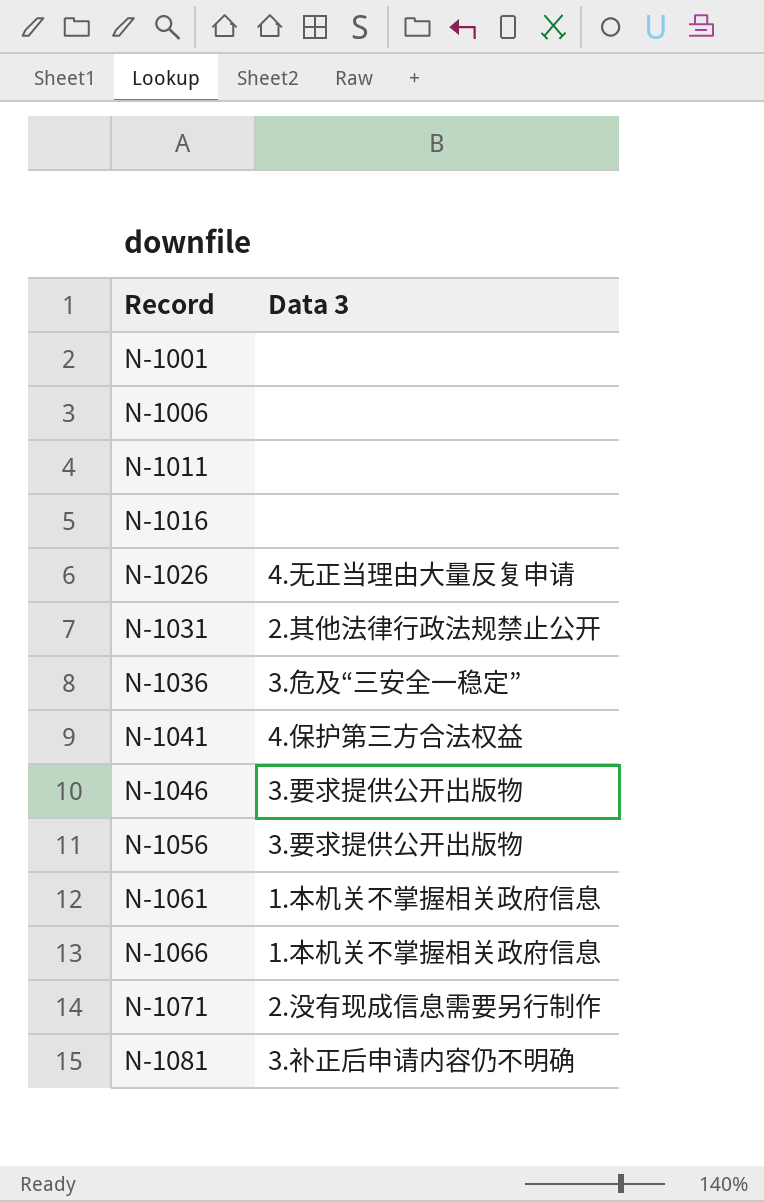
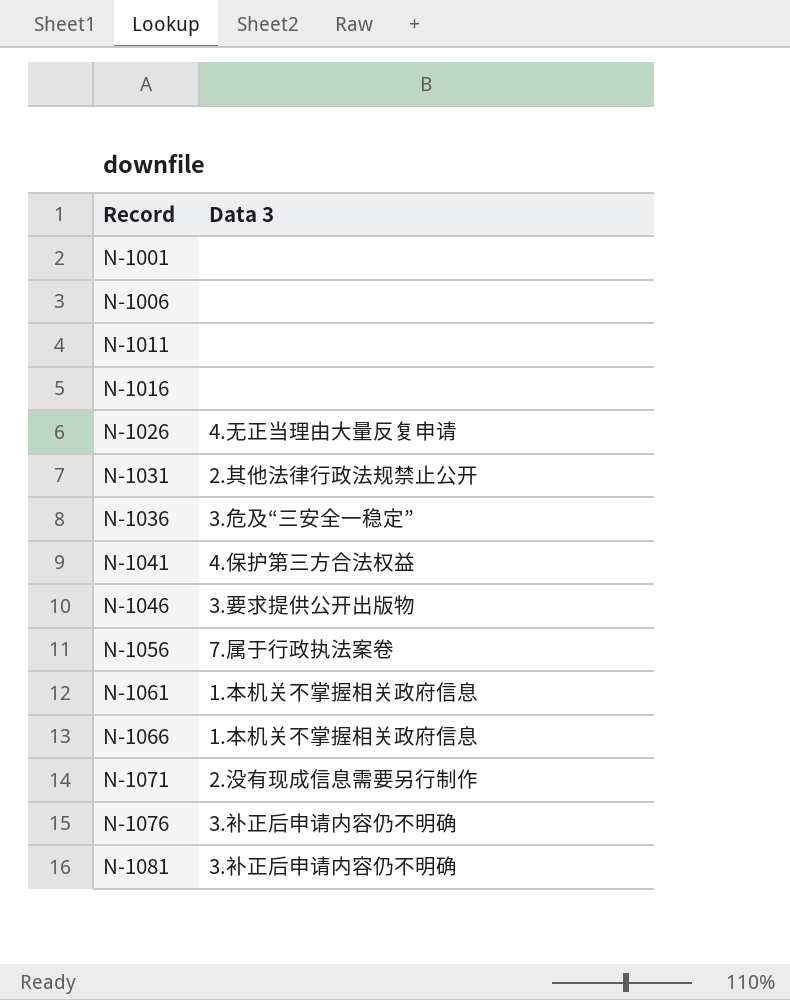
N-1056 | Data 3: 3.要求提供公开出版物 -> 7.属于行政执法案卷
row N-1076: none -> 3.补正后申请内容仍不明确

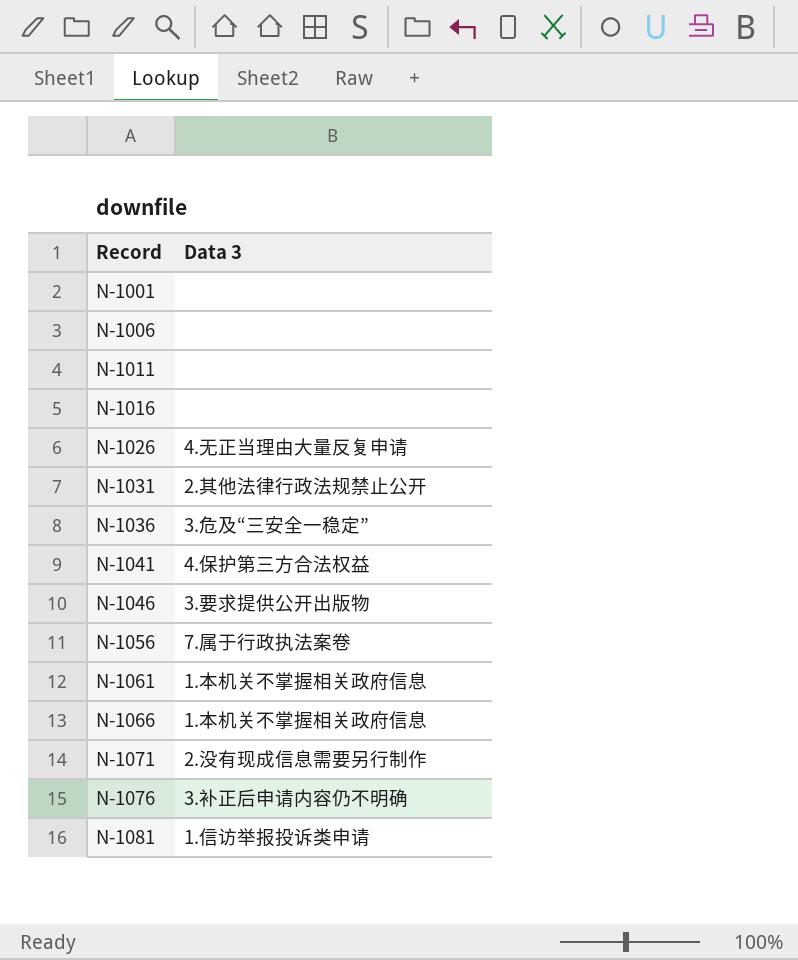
N-1081 | Data 3: 3.补正后申请内容仍不明确 -> 1.信访举报投诉类申请

